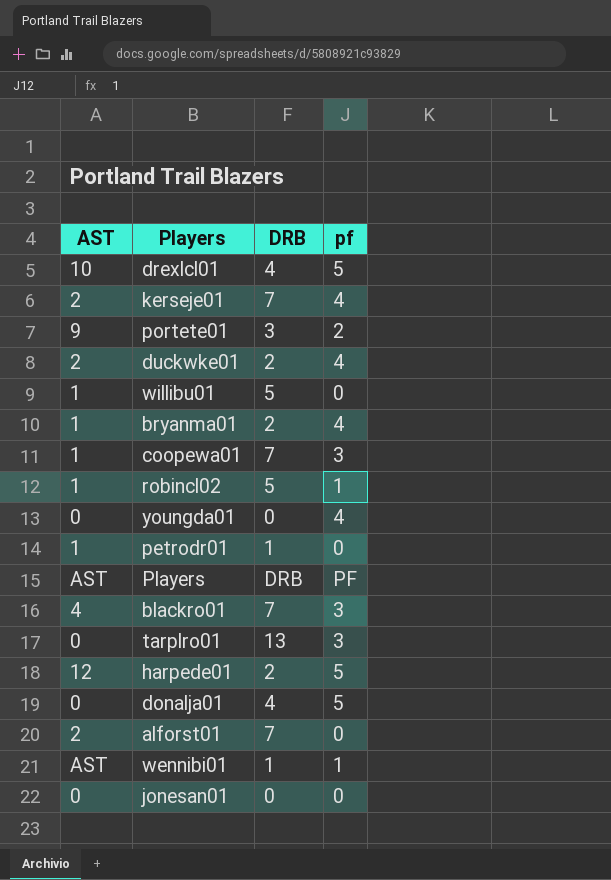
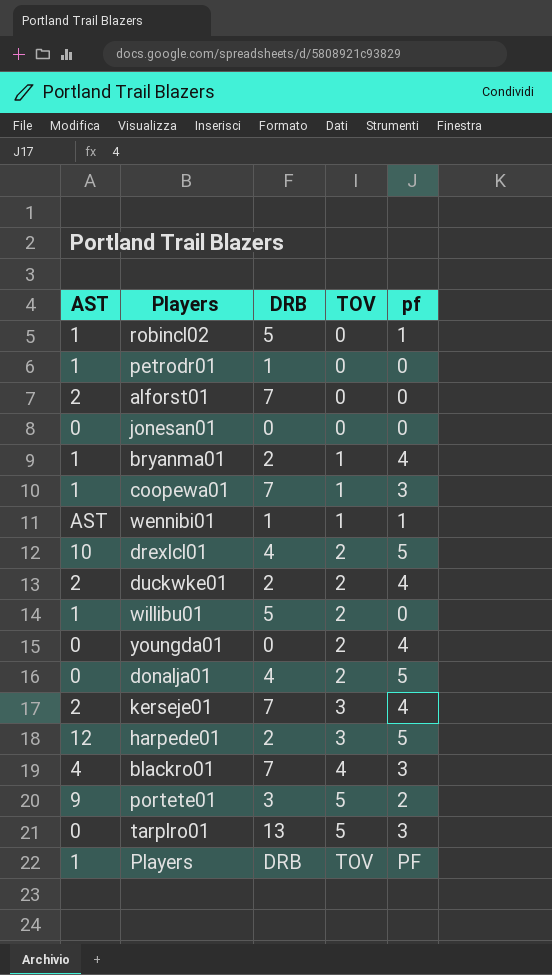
row order: none -> TOV ascending
column TOV | position: none -> 4
Players | AST: AST -> 1

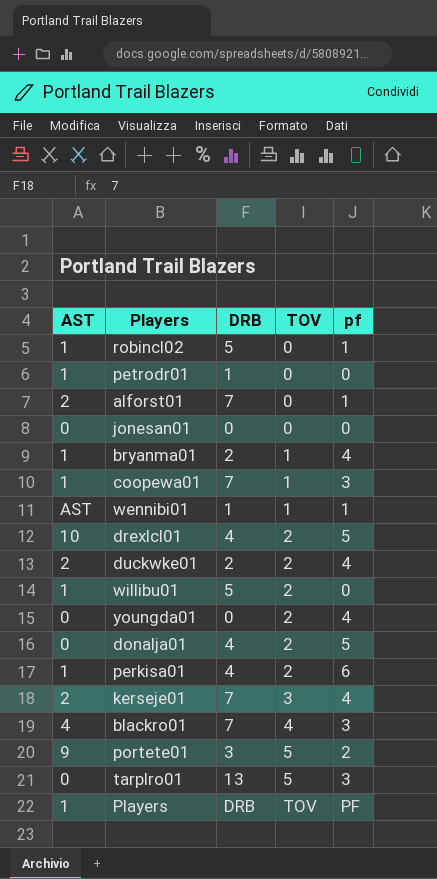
row harpede01: 12 | 2 | 3 | 5 -> none
alforst01 | pf: 0 -> 1
row perkisa01: none -> 1 | 4 | 2 | 6

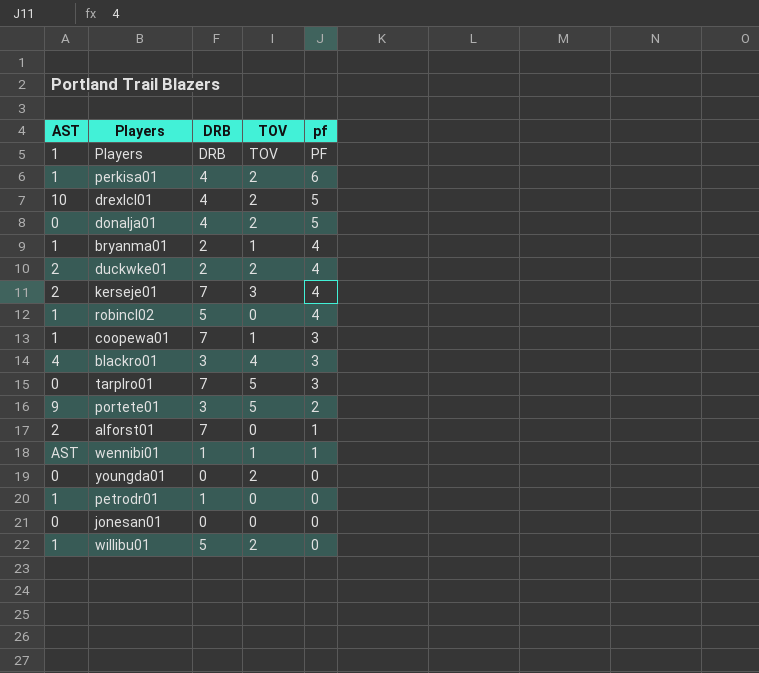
row order: TOV ascending -> pf descending
robincl02 | pf: 1 -> 4
blackro01 | DRB: 7 -> 3
tarplro01 | DRB: 13 -> 7
youngda01 | pf: 4 -> 0

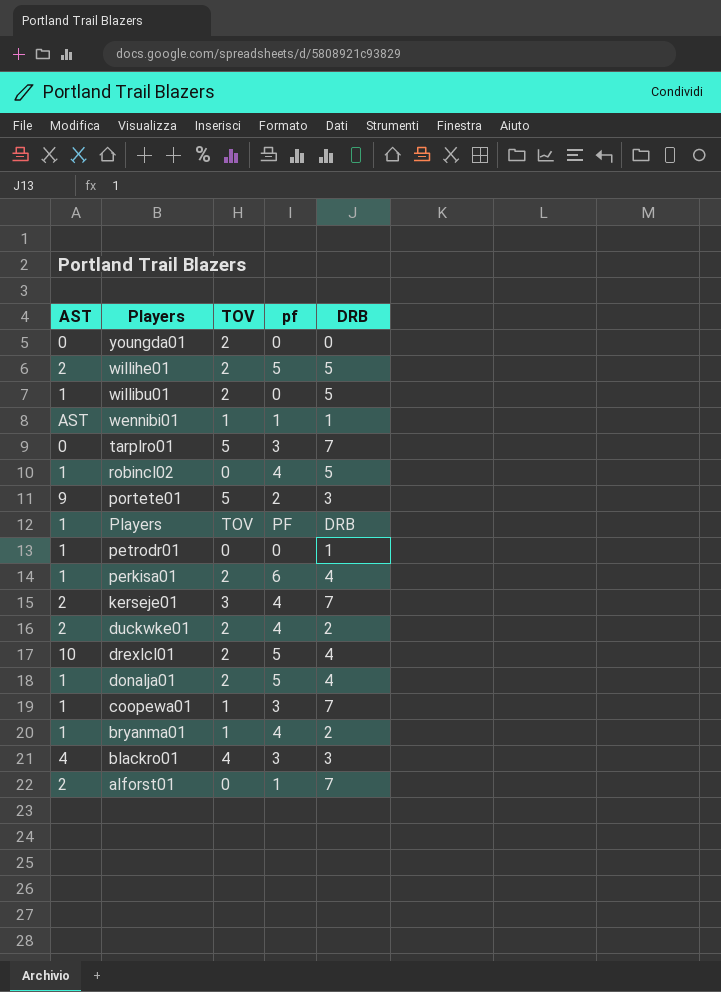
row order: pf descending -> Players descending
column DRB | position: 3 -> 5
row jonesan01: 0 | 0 | 0 | 0 -> none
row willihe01: none -> 2 | 2 | 5 | 5
donalja01 | AST: 0 -> 1

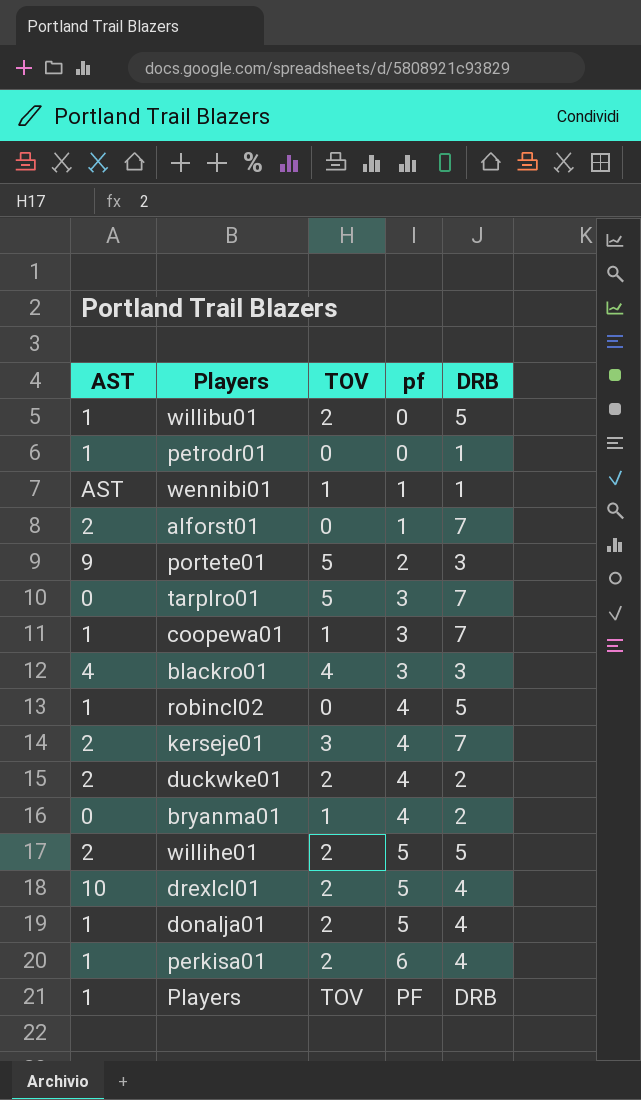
row order: Players descending -> pf ascending
row youngda01: 0 | 2 | 0 | 0 -> none
bryanma01 | AST: 1 -> 0

